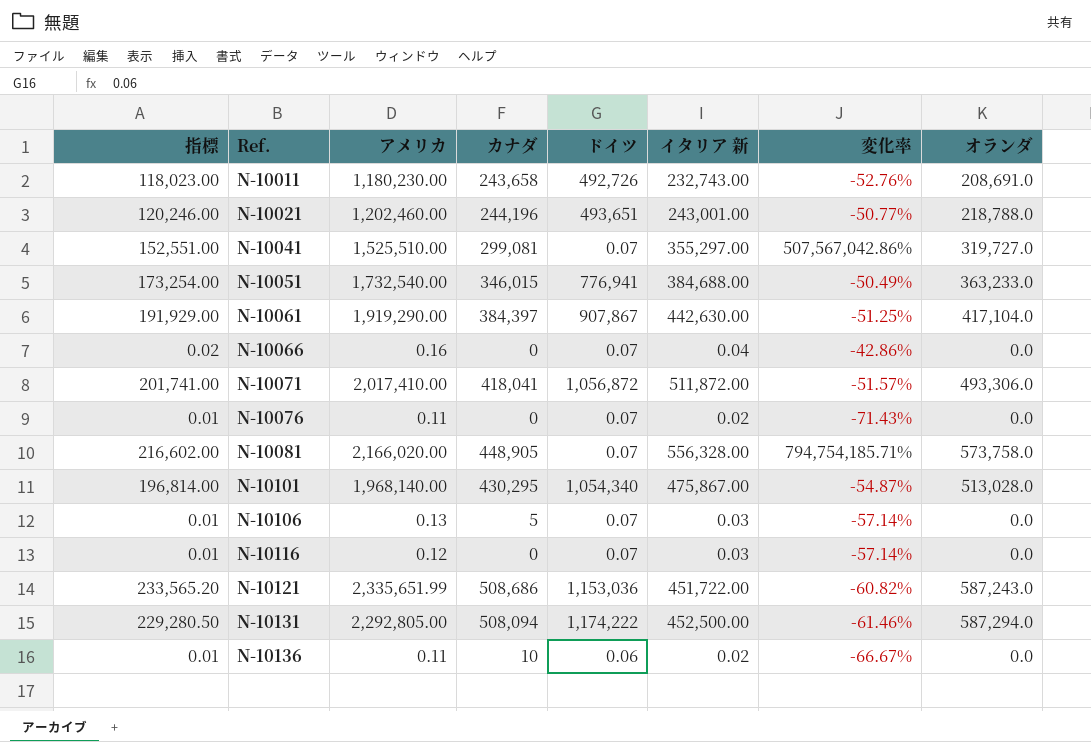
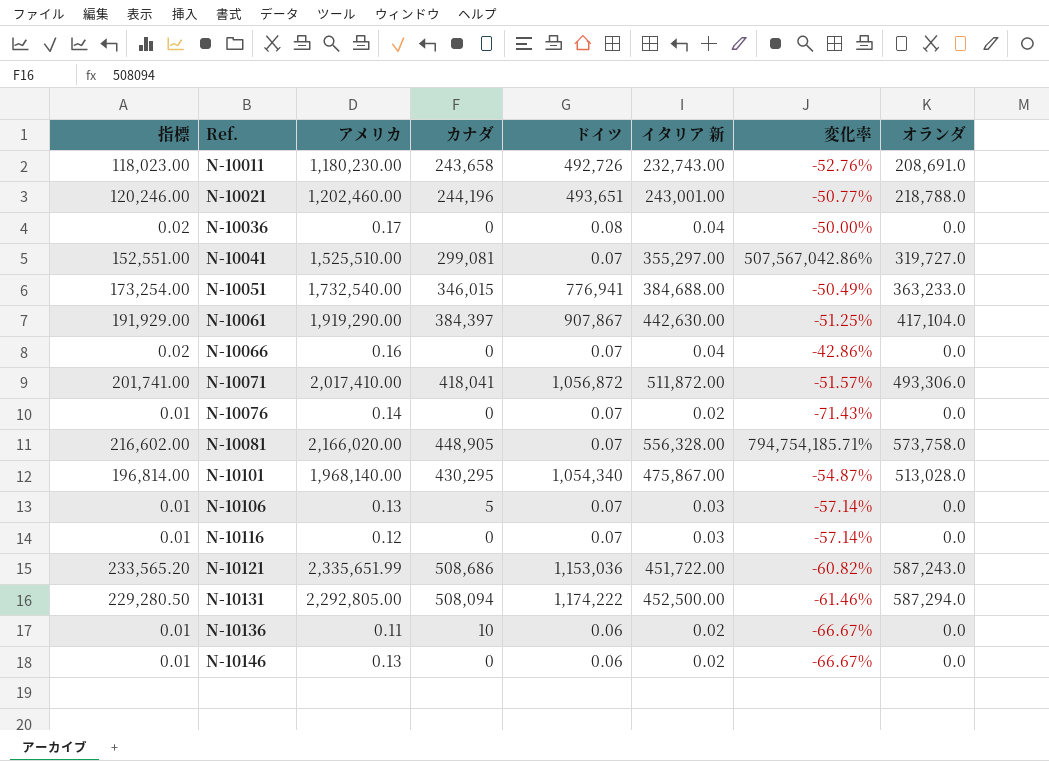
row N-10036: none -> 0.02 | 0.17 | 0 | 0.08 | 0.04 | -50.00% | 0.0
N-10076 | アメリカ: 0.11 -> 0.14
row N-10146: none -> 0.01 | 0.13 | 0 | 0.06 | 0.02 | -66.67% | 0.0

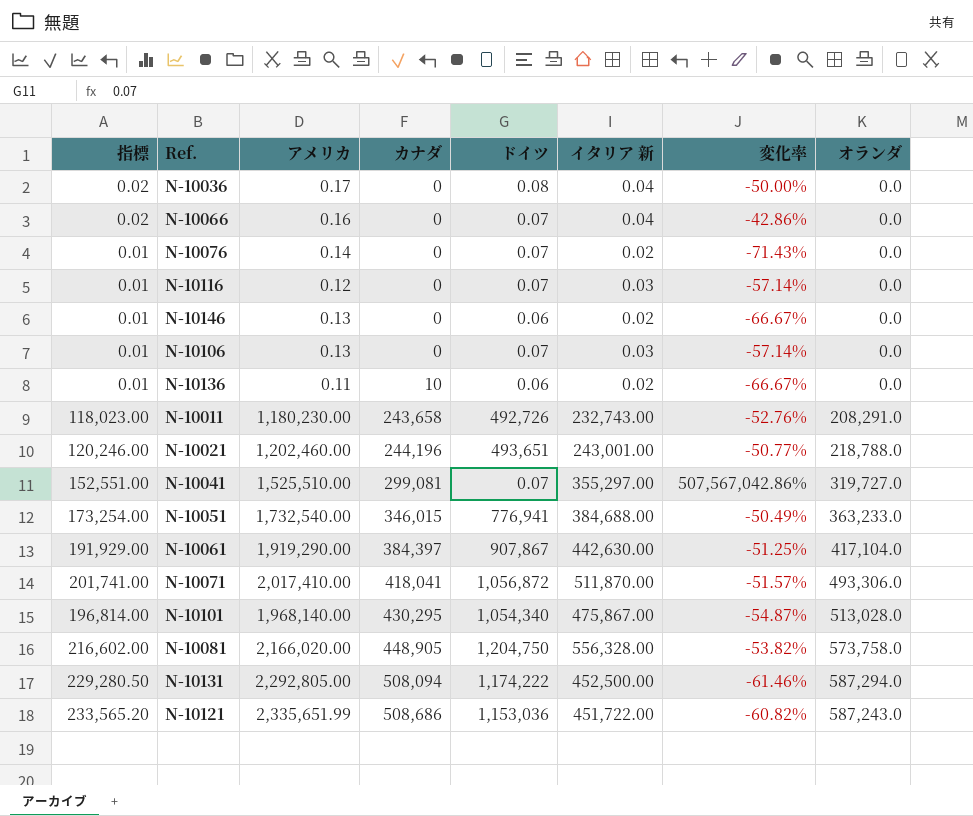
row order: Ref. ascending -> カナダ ascending
N-10106 | カナダ: 5 -> 0
N-10011 | オランダ: 208,691.0 -> 208,291.0
N-10071 | イタリア 新: 511,872.00 -> 511,870.00
N-10081 | ドイツ: 0.07 -> 1,204,750
N-10081 | 変化率: 794,754,185.71% -> -53.82%

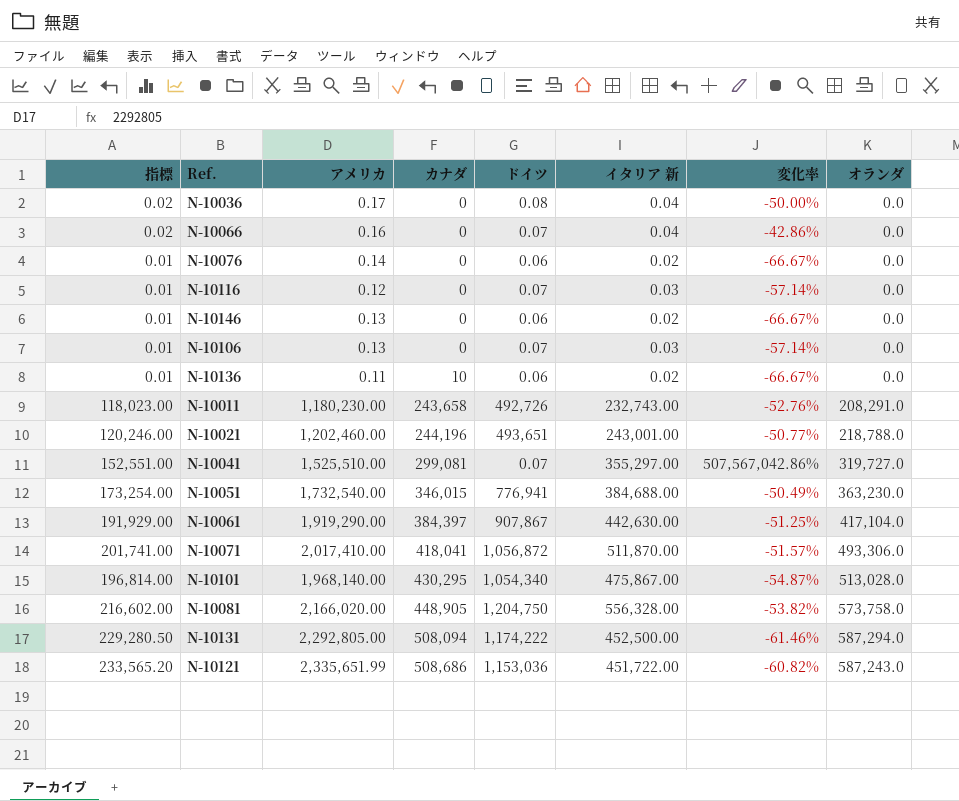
N-10076 | ドイツ: 0.07 -> 0.06
N-10076 | 変化率: -71.43% -> -66.67%
N-10051 | オランダ: 363,233.0 -> 363,230.0

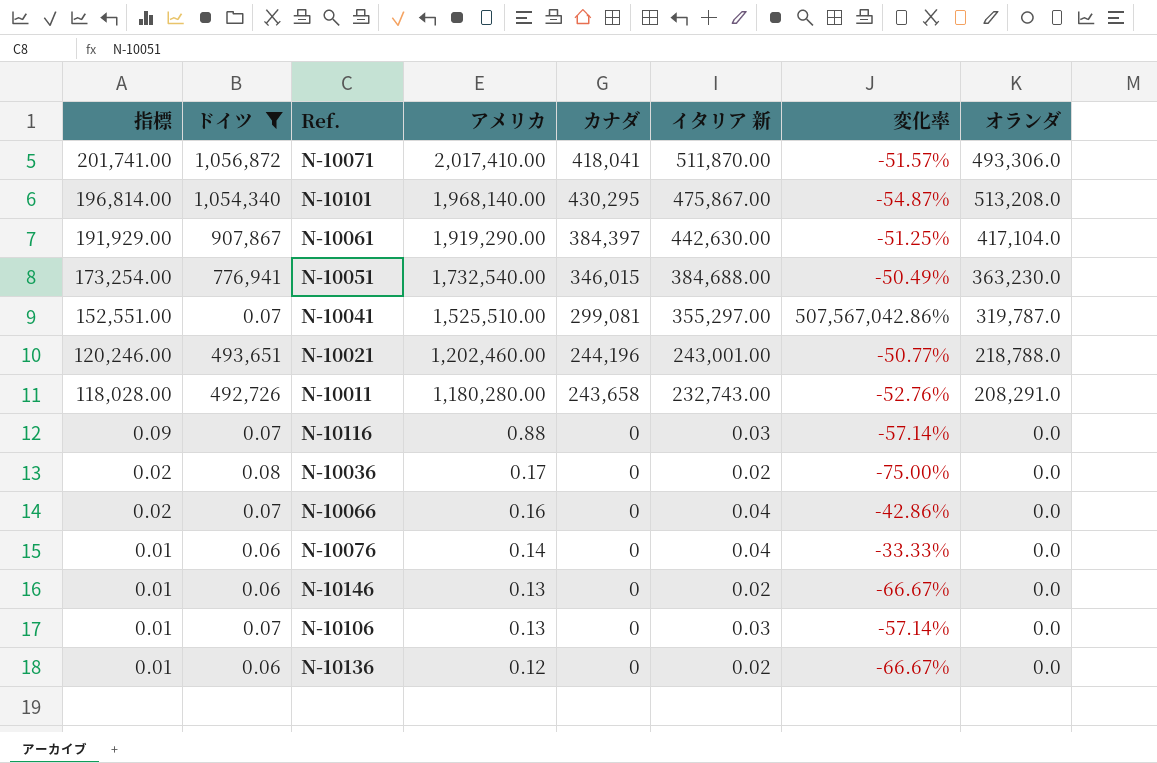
filter: none -> ドイツ <= 1,056,872
row order: カナダ ascending -> 指標 descending
column ドイツ | position: 5 -> 2
N-10101 | オランダ: 513,028.0 -> 513,208.0
N-10041 | オランダ: 319,727.0 -> 319,787.0
N-10011 | 指標: 118,023.00 -> 118,028.00
N-10011 | アメリカ: 1,180,230.00 -> 1,180,280.00
N-10116 | 指標: 0.01 -> 0.09
N-10116 | アメリカ: 0.12 -> 0.88
N-10036 | イタリア 新: 0.04 -> 0.02
N-10036 | 変化率: -50.00% -> -75.00%
N-10076 | イタリア 新: 0.02 -> 0.04
N-10076 | 変化率: -66.67% -> -33.33%
N-10136 | アメリカ: 0.11 -> 0.12
N-10136 | カナダ: 10 -> 0

